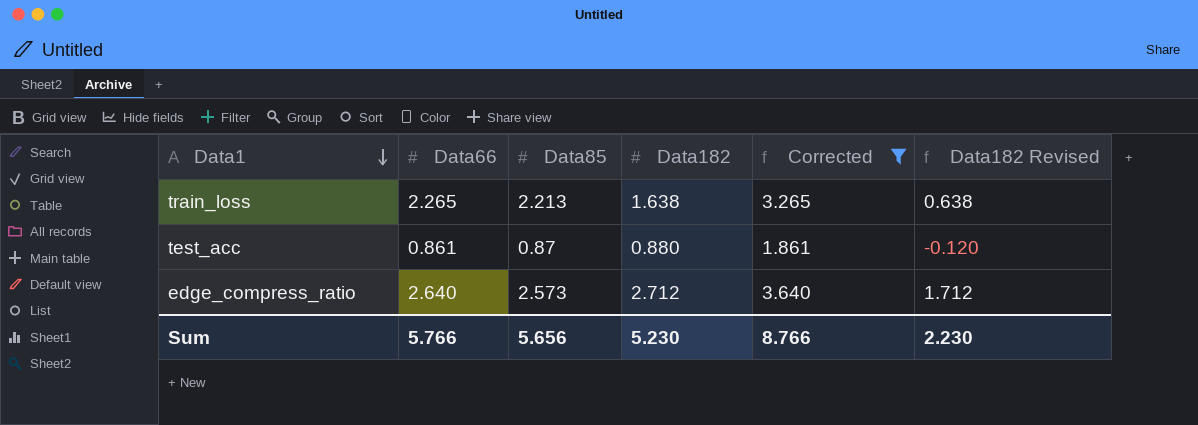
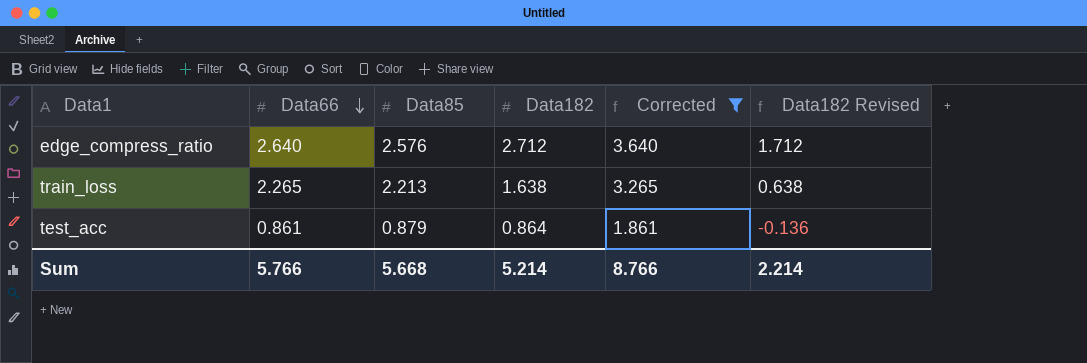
row order: Data1 descending -> Data66 descending
edge_compress_ratio | Data85: 2.573 -> 2.576
test_acc | Data85: 0.87 -> 0.879
test_acc | Data182: 0.880 -> 0.864
test_acc | Data182 Revised: -0.120 -> -0.136
Sum | Data85: 5.656 -> 5.668
Sum | Data182: 5.230 -> 5.214
Sum | Data182 Revised: 2.230 -> 2.214

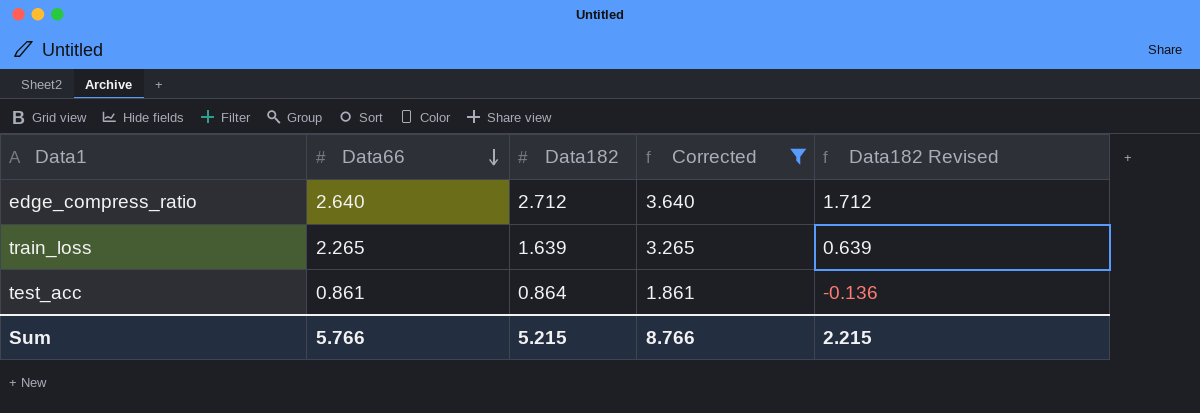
column Data85 | position: 3 -> none
train_loss | Data182: 1.638 -> 1.639
train_loss | Data182 Revised: 0.638 -> 0.639
Sum | Data182: 5.214 -> 5.215
Sum | Data182 Revised: 2.214 -> 2.215

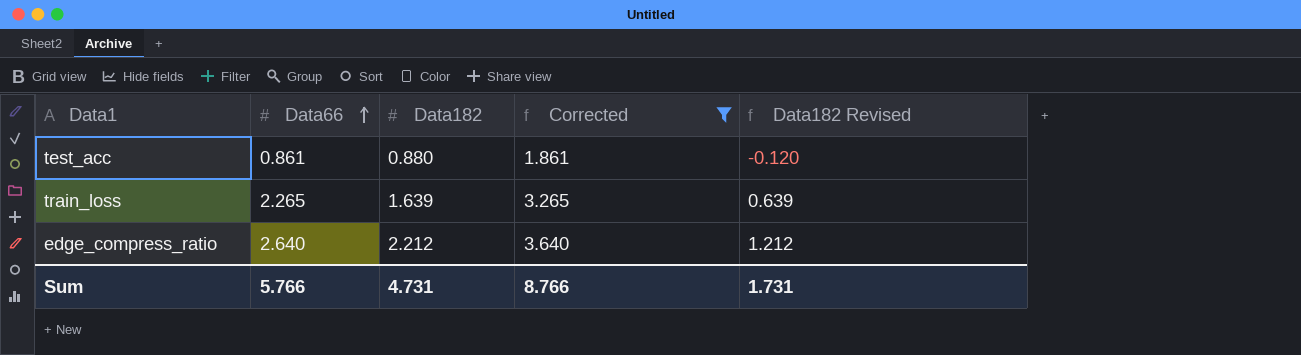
row order: Data66 descending -> Data66 ascending
test_acc | Data182: 0.864 -> 0.880
test_acc | Data182 Revised: -0.136 -> -0.120
edge_compress_ratio | Data182: 2.712 -> 2.212
edge_compress_ratio | Data182 Revised: 1.712 -> 1.212
Sum | Data182: 5.215 -> 4.731
Sum | Data182 Revised: 2.215 -> 1.731

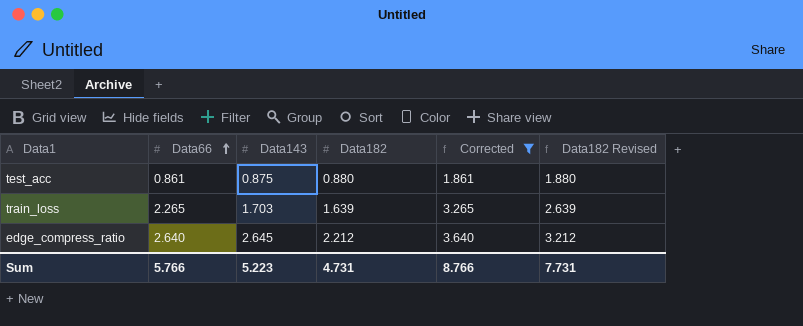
column Data143 | position: none -> 3
column Data182 Revised | formula: [Data182] - 1 -> [Data182] + 1
Sum | Data182 Revised: 1.731 -> 7.731

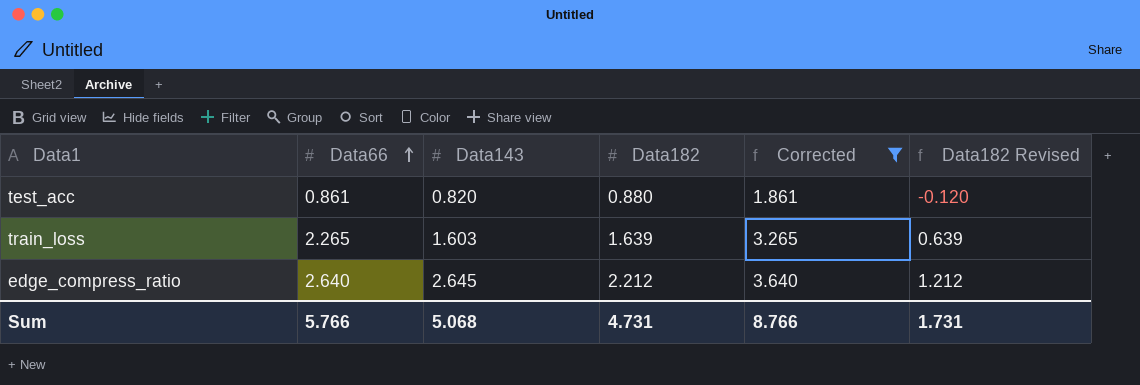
column Data182 Revised | formula: [Data182] + 1 -> [Data182] - 1
test_acc | Data143: 0.875 -> 0.820
train_loss | Data143: 1.703 -> 1.603
Sum | Data143: 5.223 -> 5.068
Sum | Data182 Revised: 7.731 -> 1.731

